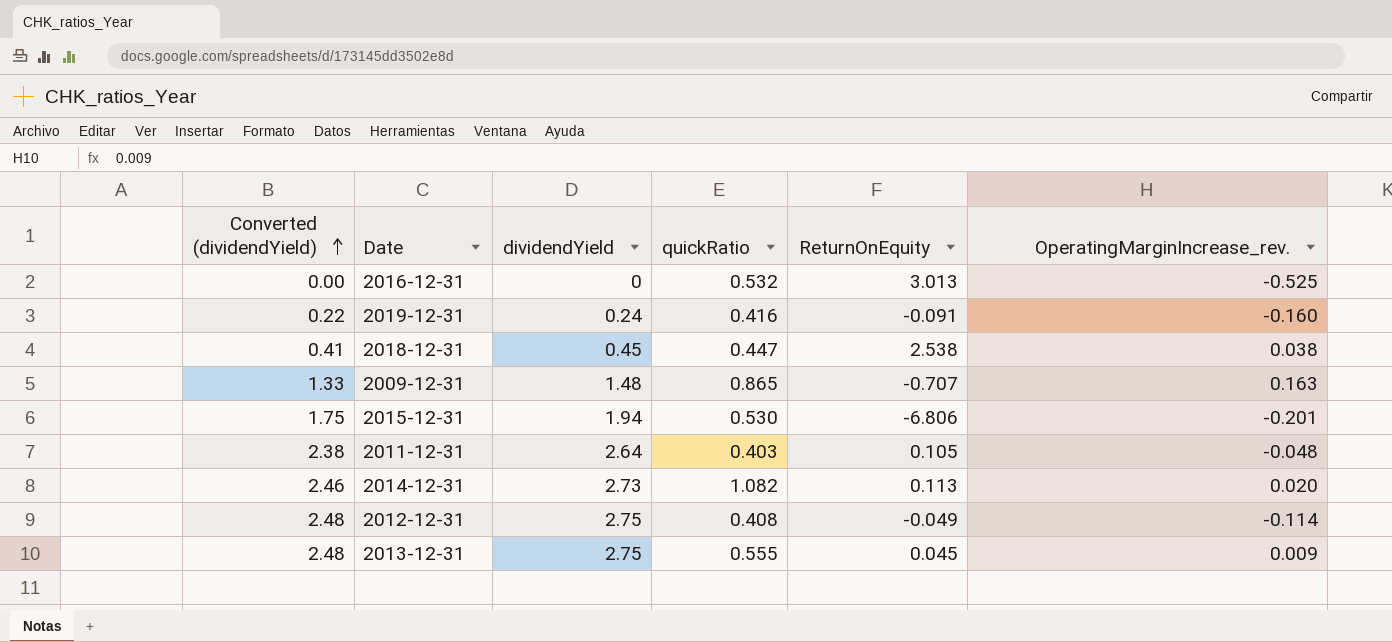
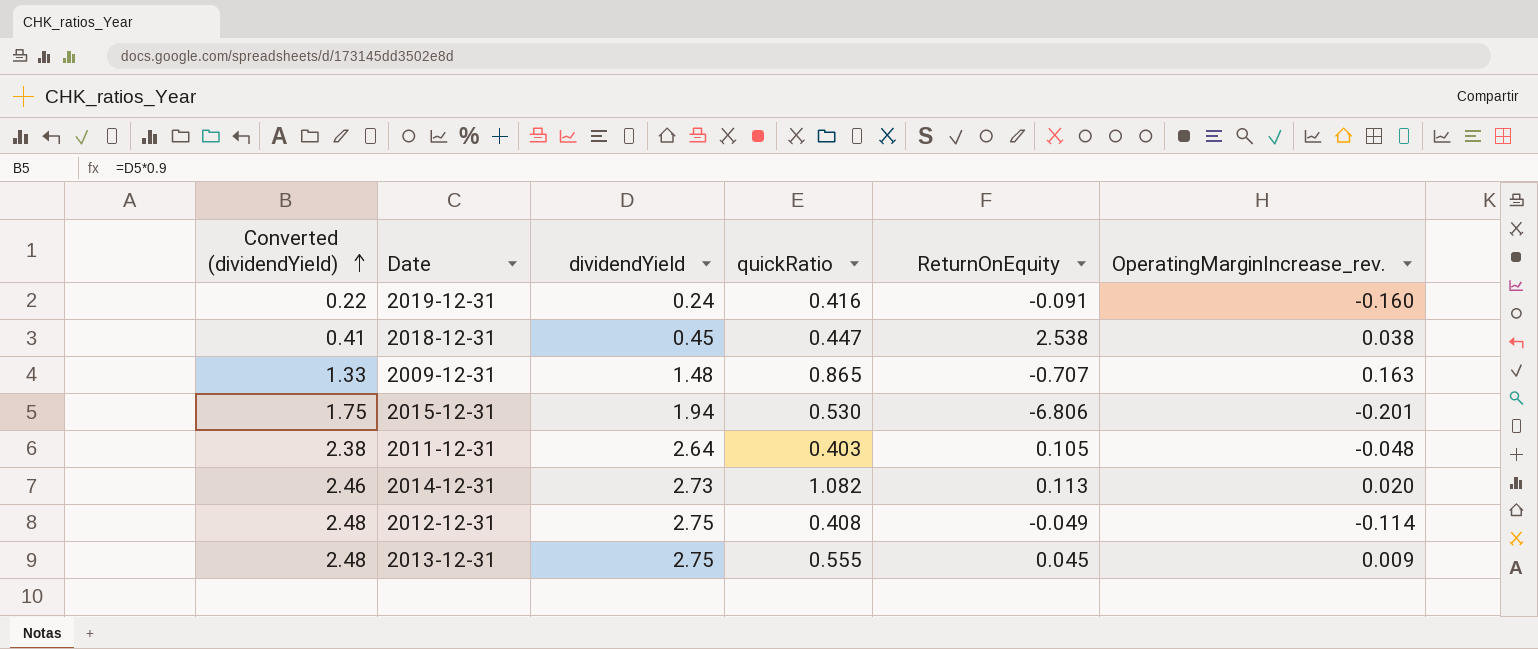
row 2016-12-31: 0.00 | 0 | 0.532 | 3.013 | -0.525 -> none

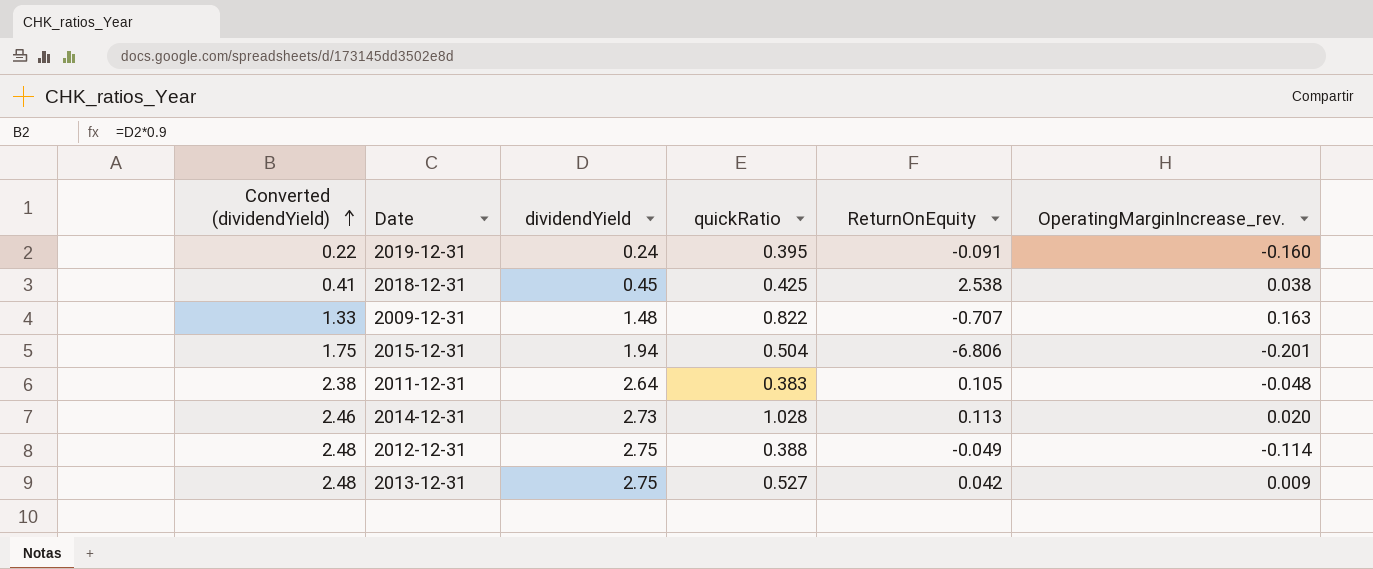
2019-12-31 | quickRatio: 0.416 -> 0.395
2018-12-31 | quickRatio: 0.447 -> 0.425
2009-12-31 | quickRatio: 0.865 -> 0.822
2015-12-31 | quickRatio: 0.530 -> 0.504
2011-12-31 | quickRatio: 0.403 -> 0.383
2014-12-31 | quickRatio: 1.082 -> 1.028
2012-12-31 | quickRatio: 0.408 -> 0.388
2013-12-31 | quickRatio: 0.555 -> 0.527
2013-12-31 | ReturnOnEquity: 0.045 -> 0.042

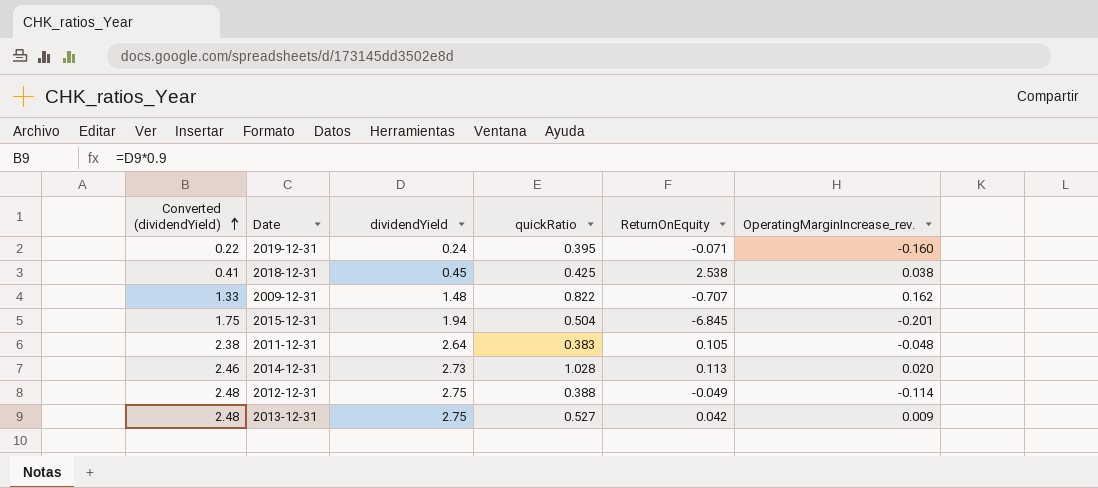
2019-12-31 | ReturnOnEquity: -0.091 -> -0.071
2009-12-31 | OperatingMarginIncrease_rev.: 0.163 -> 0.162
2015-12-31 | ReturnOnEquity: -6.806 -> -6.845

